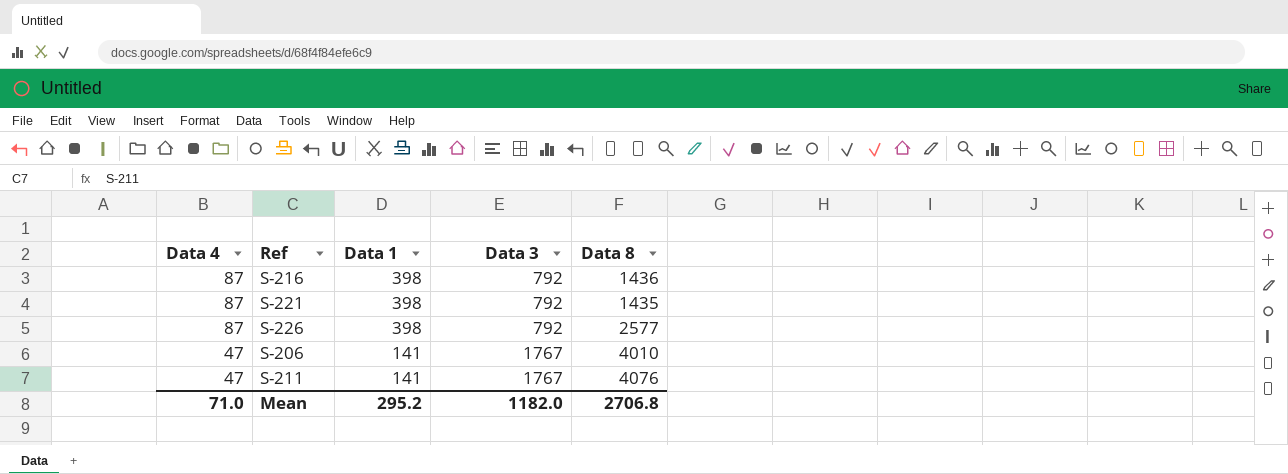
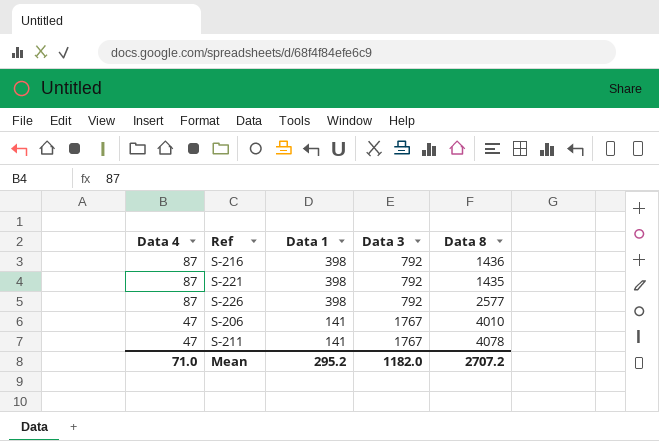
S-211 | Data 8: 4076 -> 4078
Mean | Data 8: 2706.8 -> 2707.2

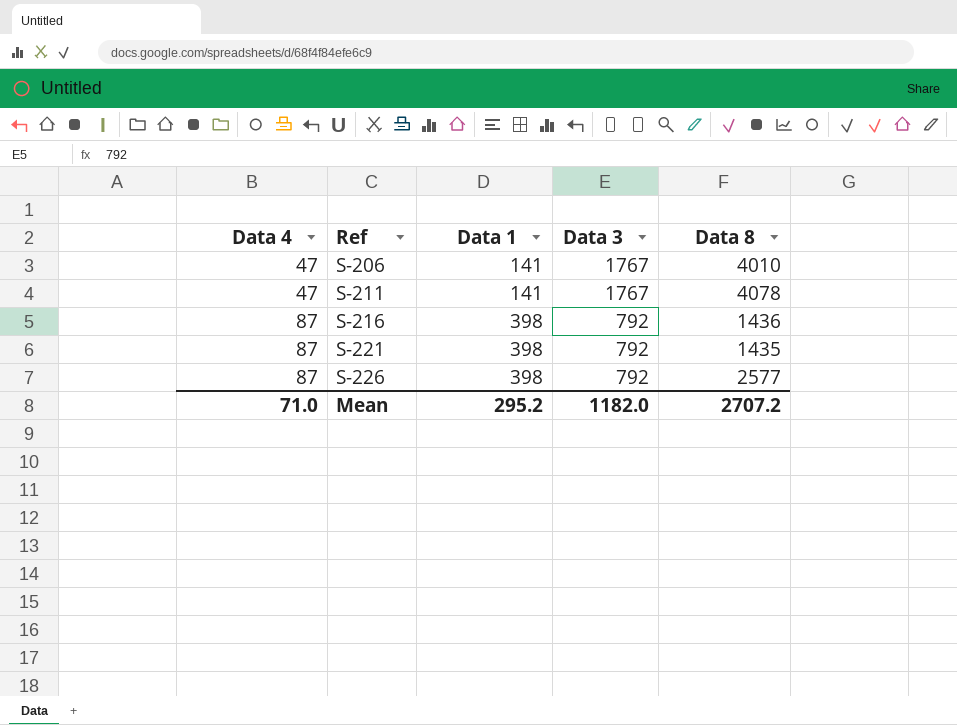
row order: Data 4 descending -> Data 4 ascending

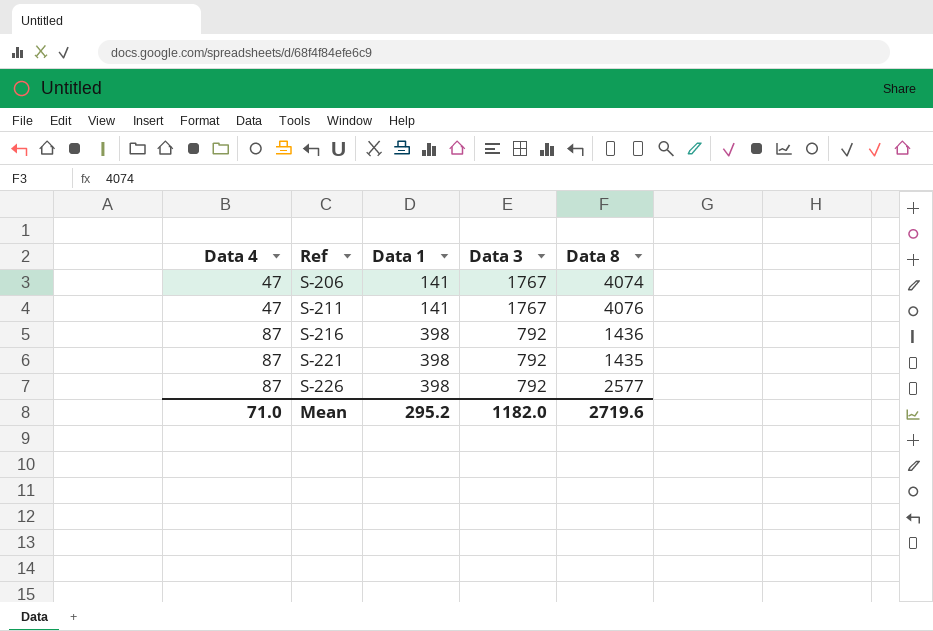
S-206 | Data 8: 4010 -> 4074
S-211 | Data 8: 4078 -> 4076
Mean | Data 8: 2707.2 -> 2719.6

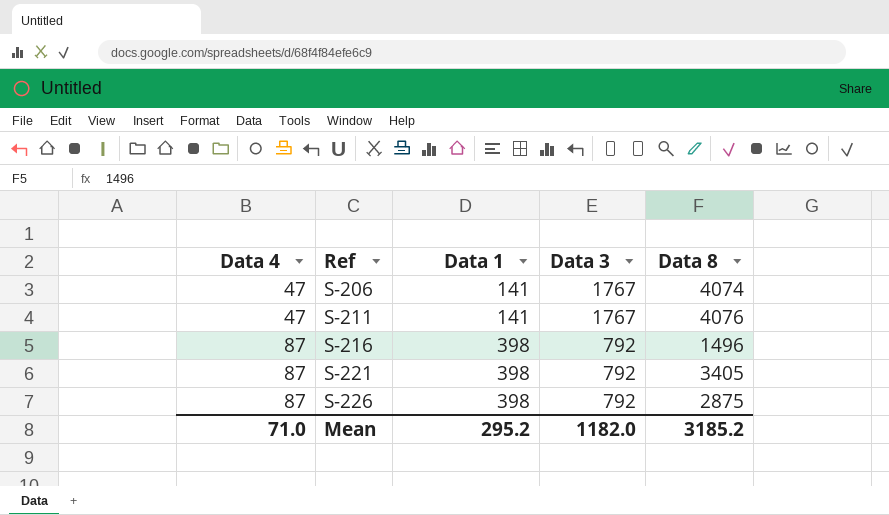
S-216 | Data 8: 1436 -> 1496
S-221 | Data 8: 1435 -> 3405
S-226 | Data 8: 2577 -> 2875
Mean | Data 8: 2719.6 -> 3185.2

